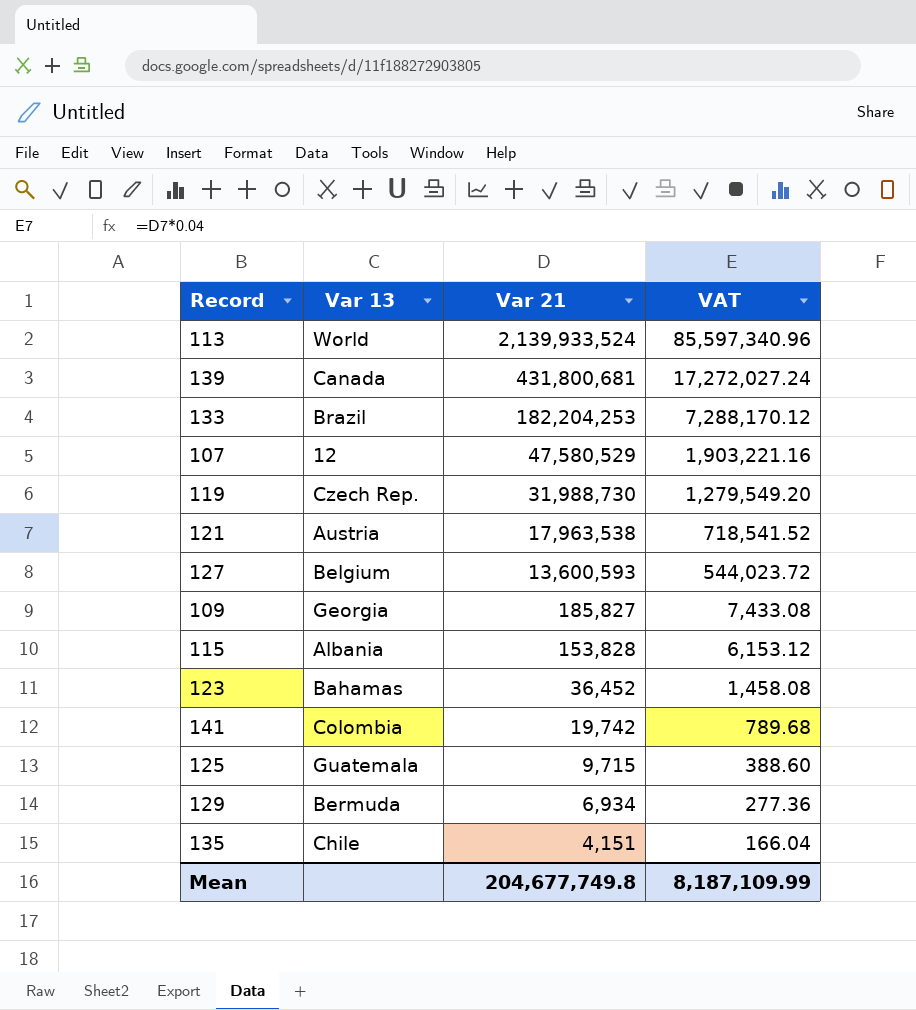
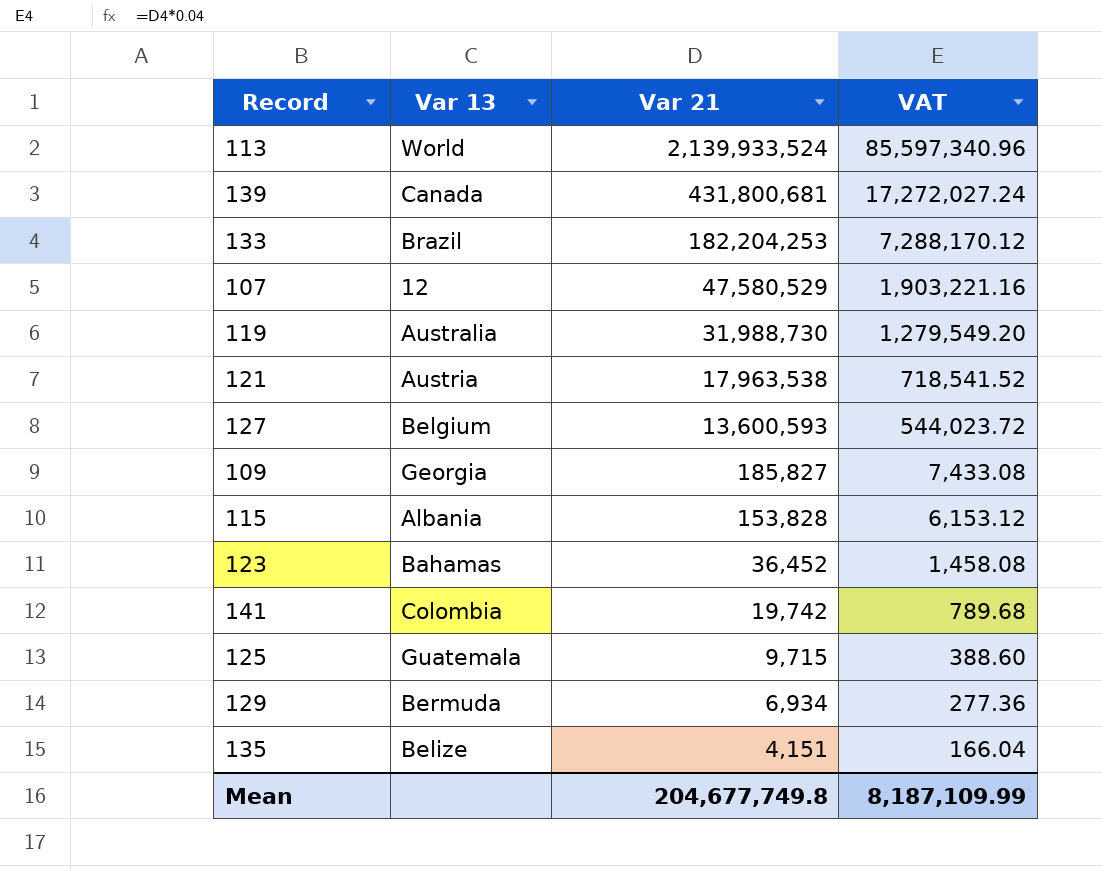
119 | Var 13: Czech Rep. -> Australia
135 | Var 13: Chile -> Belize

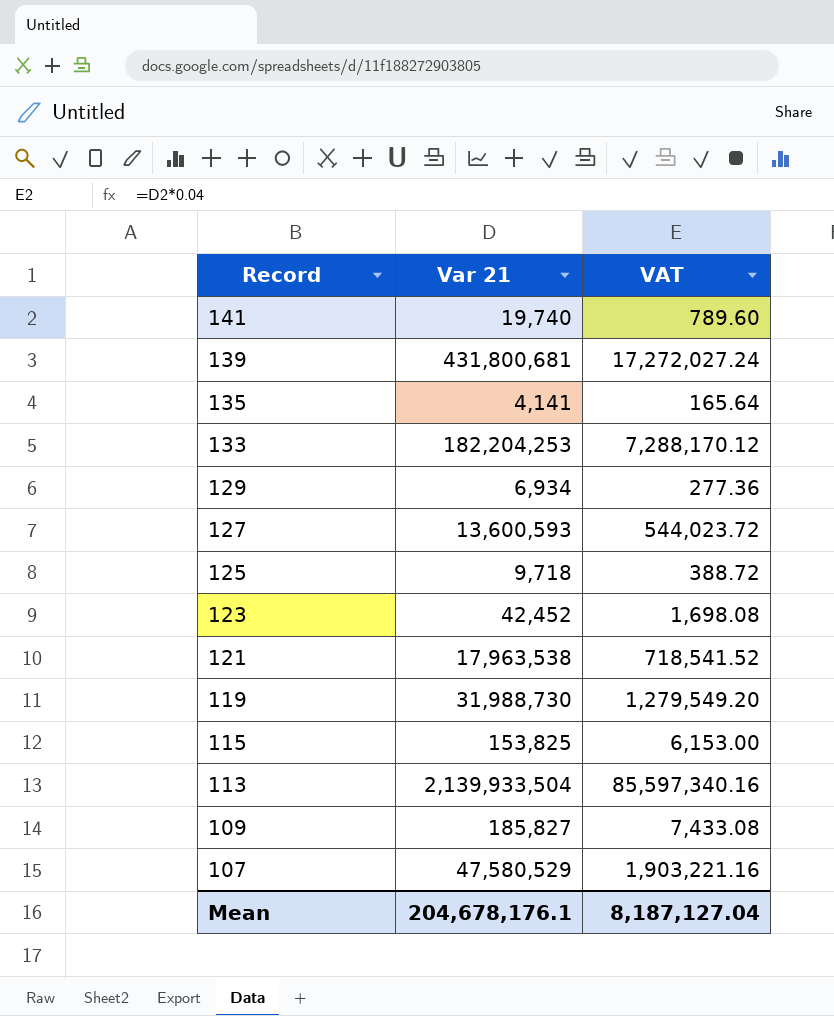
row order: Var 21 descending -> Record descending
column Var 13 | position: 2 -> none
141 | Var 21: 19,742 -> 19,740
141 | VAT: 789.68 -> 789.60
135 | Var 21: 4,151 -> 4,141
135 | VAT: 166.04 -> 165.64
125 | Var 21: 9,715 -> 9,718
125 | VAT: 388.60 -> 388.72
123 | Var 21: 36,452 -> 42,452
123 | VAT: 1,458.08 -> 1,698.08
115 | Var 21: 153,828 -> 153,825
115 | VAT: 6,153.12 -> 6,153.00
113 | Var 21: 2,139,933,524 -> 2,139,933,504
113 | VAT: 85,597,340.96 -> 85,597,340.16
Mean | Var 21: 204,677,749.8 -> 204,678,176.1
Mean | VAT: 8,187,109.99 -> 8,187,127.04

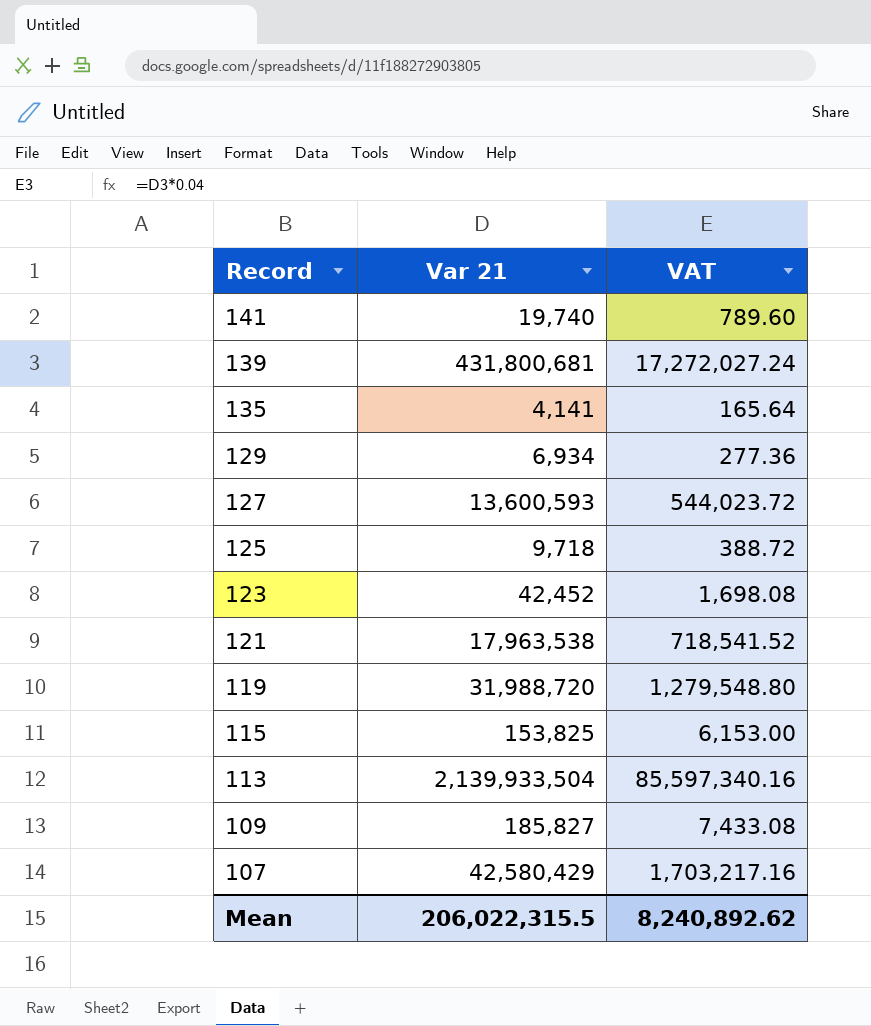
row 133: 182,204,253 | 7,288,170.12 -> none
119 | Var 21: 31,988,730 -> 31,988,720
119 | VAT: 1,279,549.20 -> 1,279,548.80
107 | Var 21: 47,580,529 -> 42,580,429
107 | VAT: 1,903,221.16 -> 1,703,217.16
Mean | Var 21: 204,678,176.1 -> 206,022,315.5
Mean | VAT: 8,187,127.04 -> 8,240,892.62

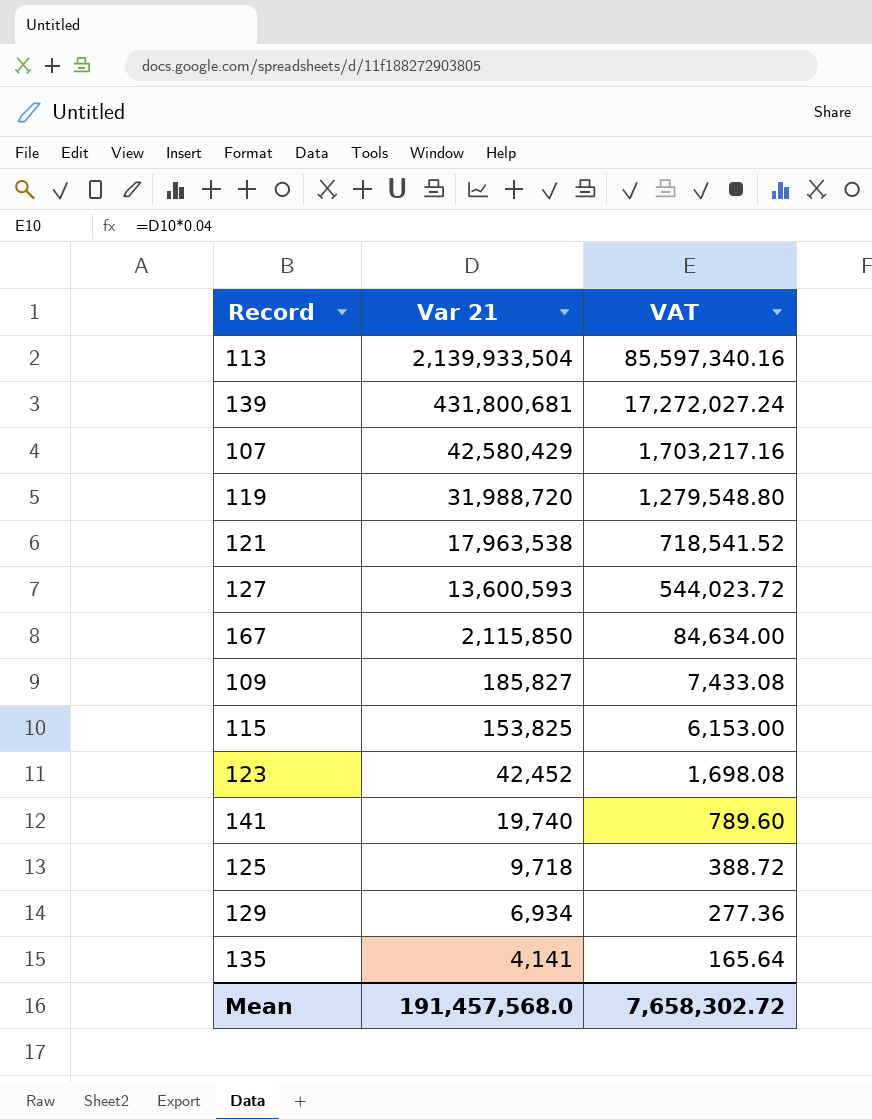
row order: Record descending -> Var 21 descending
row 167: none -> 2,115,850 | 84,634.00
Mean | Var 21: 206,022,315.5 -> 191,457,568.0
Mean | VAT: 8,240,892.62 -> 7,658,302.72

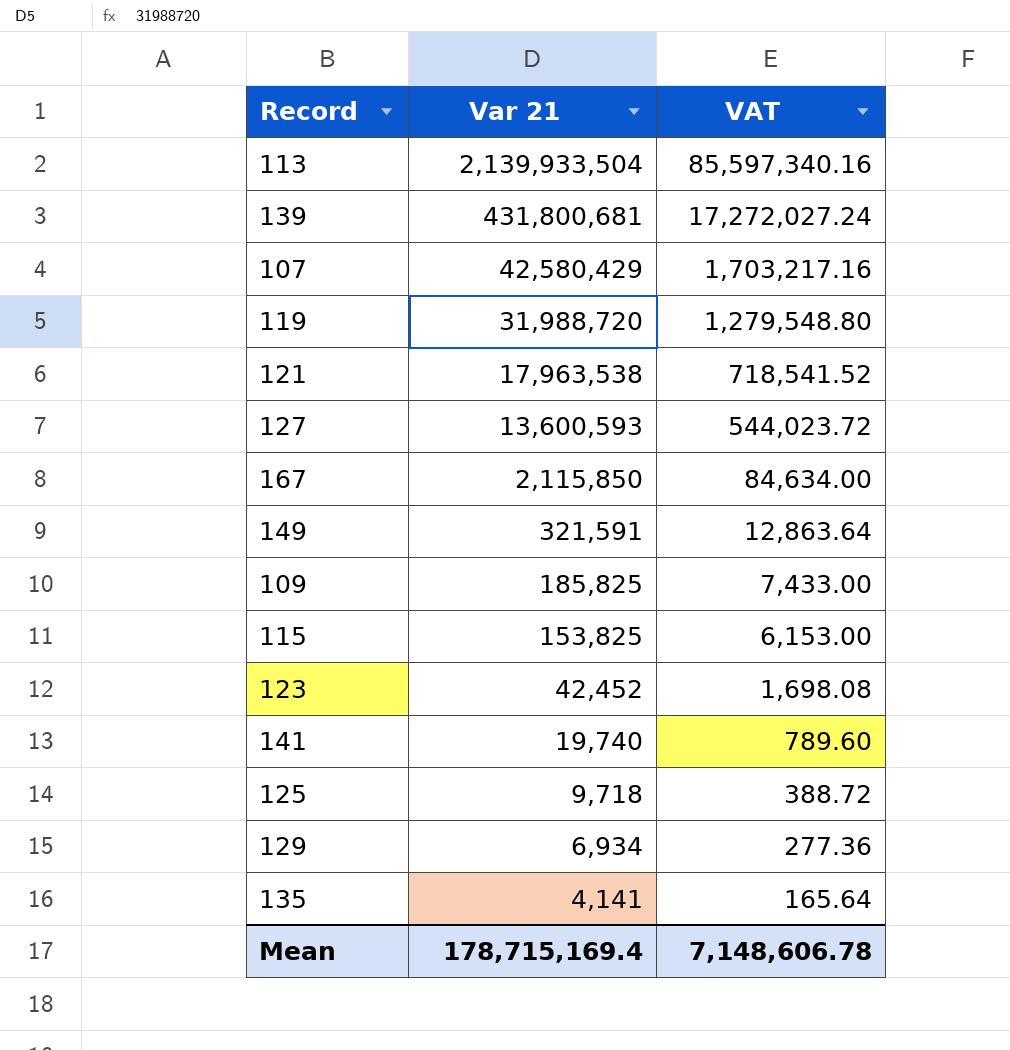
row 149: none -> 321,591 | 12,863.64
109 | Var 21: 185,827 -> 185,825
109 | VAT: 7,433.08 -> 7,433.00
Mean | Var 21: 191,457,568.0 -> 178,715,169.4
Mean | VAT: 7,658,302.72 -> 7,148,606.78

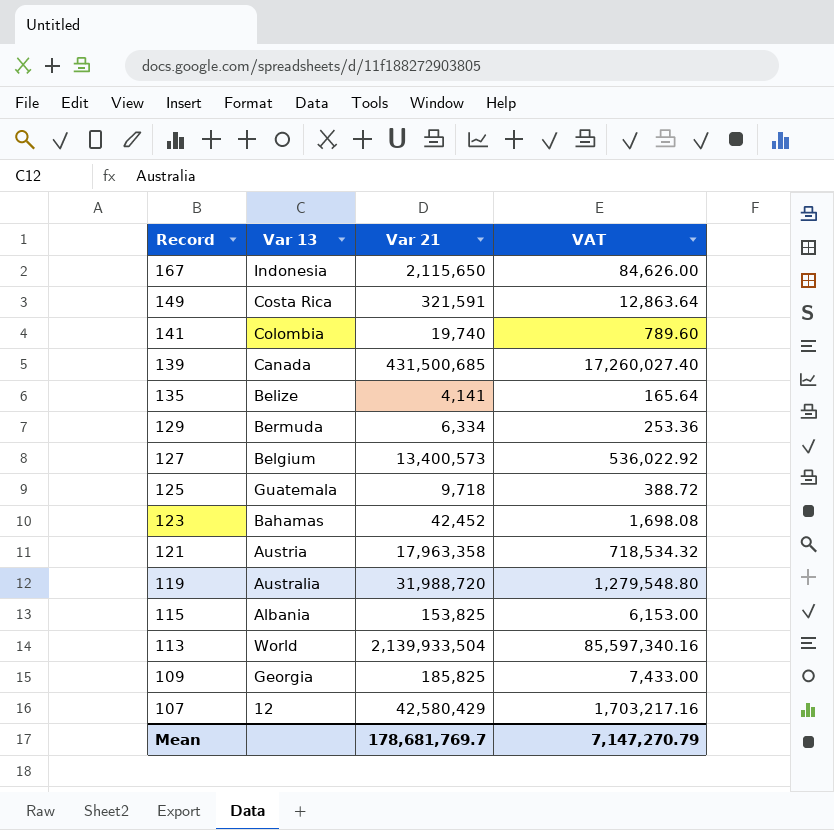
row order: Var 21 descending -> Record descending
column Var 13 | position: none -> 2
167 | Var 21: 2,115,850 -> 2,115,650
167 | VAT: 84,634.00 -> 84,626.00
139 | Var 21: 431,800,681 -> 431,500,685
139 | VAT: 17,272,027.24 -> 17,260,027.40
129 | Var 21: 6,934 -> 6,334
129 | VAT: 277.36 -> 253.36
127 | Var 21: 13,600,593 -> 13,400,573
127 | VAT: 544,023.72 -> 536,022.92
121 | Var 21: 17,963,538 -> 17,963,358
121 | VAT: 718,541.52 -> 718,534.32
Mean | Var 21: 178,715,169.4 -> 178,681,769.7
Mean | VAT: 7,148,606.78 -> 7,147,270.79

